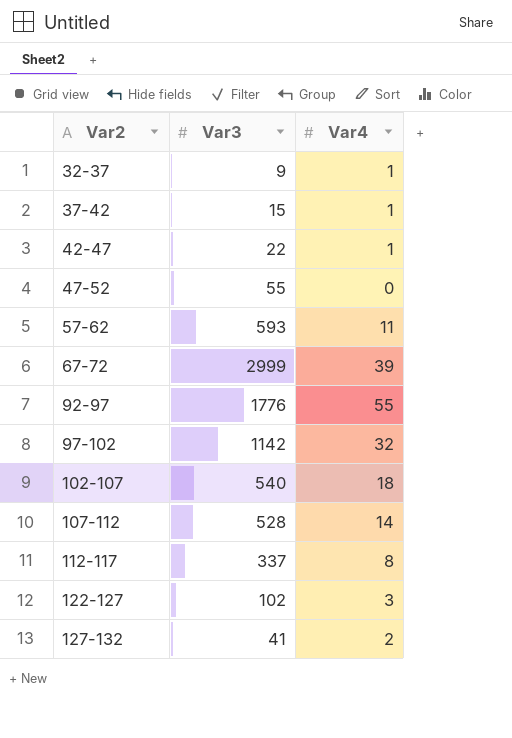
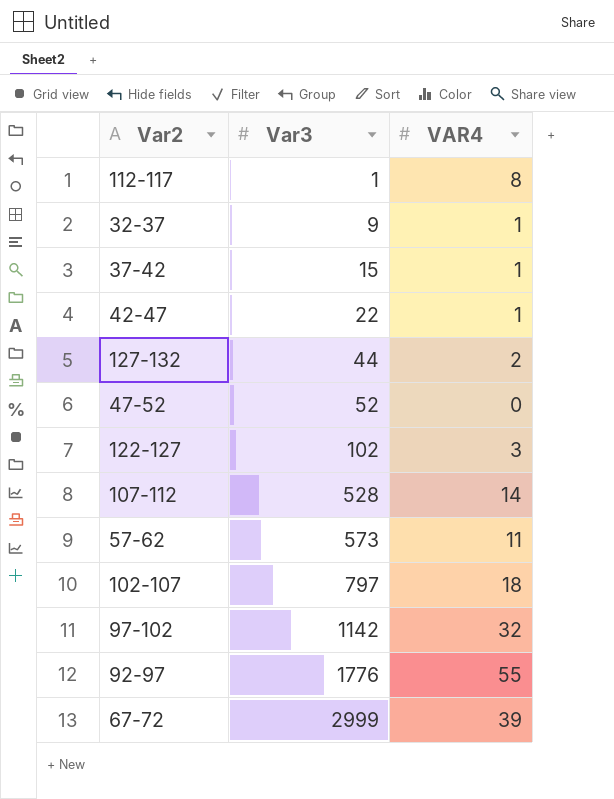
row order: Var2 ascending -> Var3 ascending
column name: Var4 -> VAR4
112-117 | Var3: 337 -> 1
127-132 | Var3: 41 -> 44
47-52 | Var3: 55 -> 52
57-62 | Var3: 593 -> 573
102-107 | Var3: 540 -> 797

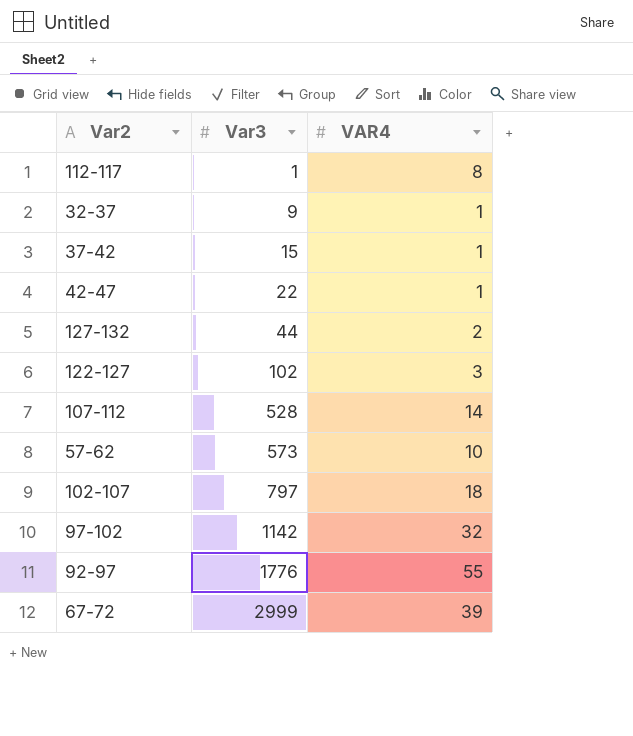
row 47-52: 52 | 0 -> none
57-62 | VAR4: 11 -> 10

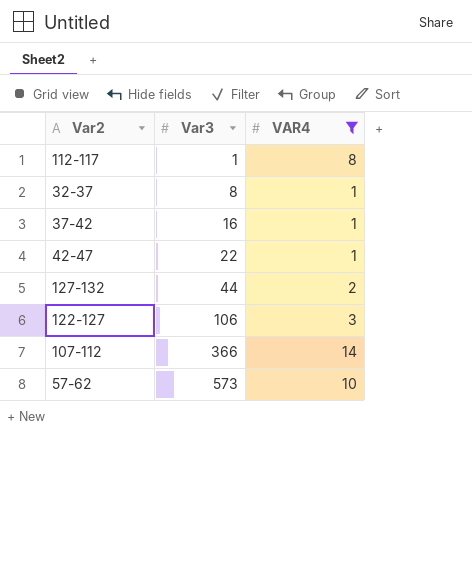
filter: none -> VAR4 <= 14
32-37 | Var3: 9 -> 8
37-42 | Var3: 15 -> 16
122-127 | Var3: 102 -> 106
107-112 | Var3: 528 -> 366

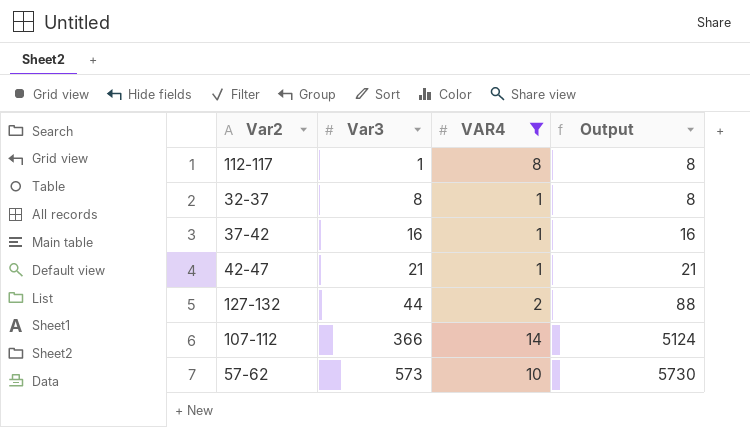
column Output | formula: none -> [Var3] * [VAR4]
row 122-127: 106 | 3 -> none
42-47 | Var3: 22 -> 21

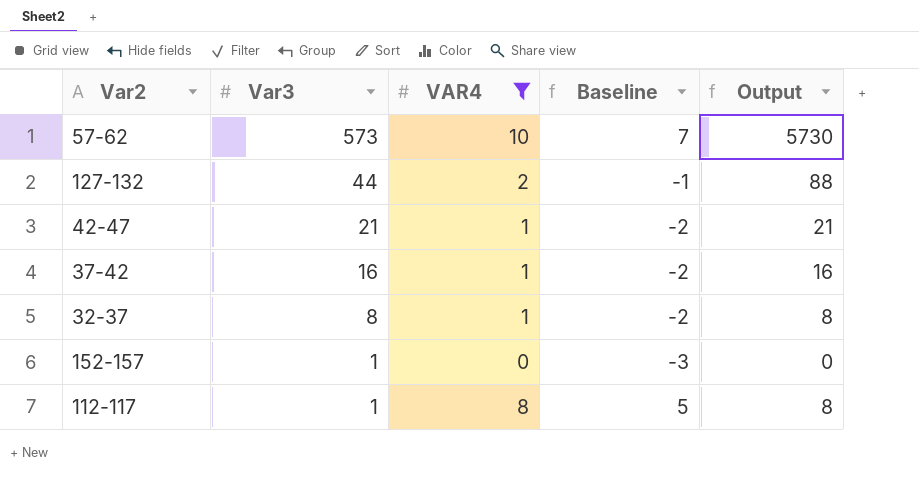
row order: Var3 ascending -> Var3 descending
column Baseline | formula: none -> [VAR4] - 3
row 107-112: 366 | 14 | 5124 -> none
row 152-157: none -> 1 | 0 | -3 | 0

